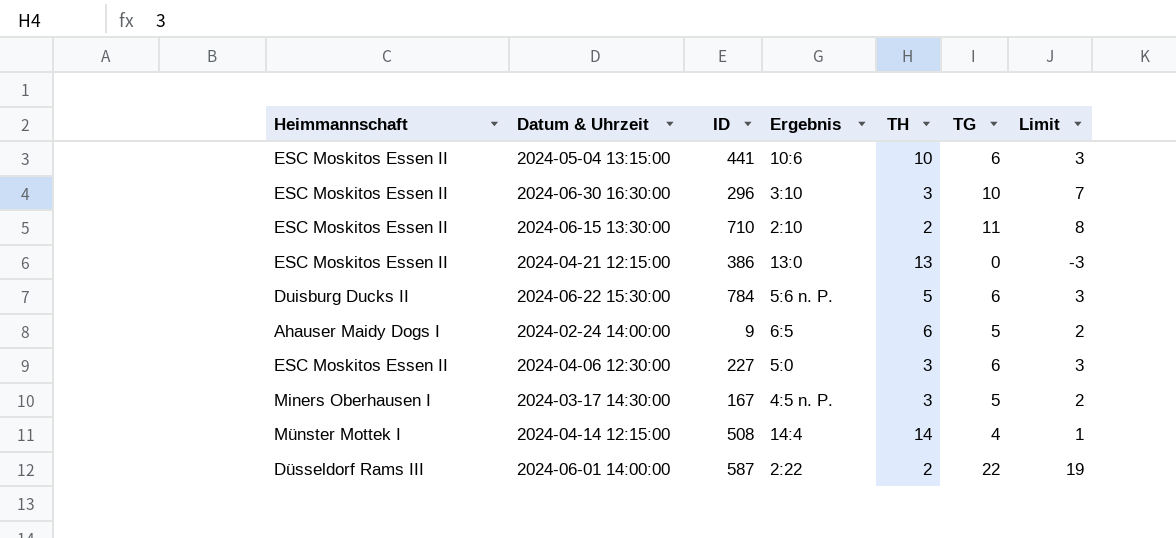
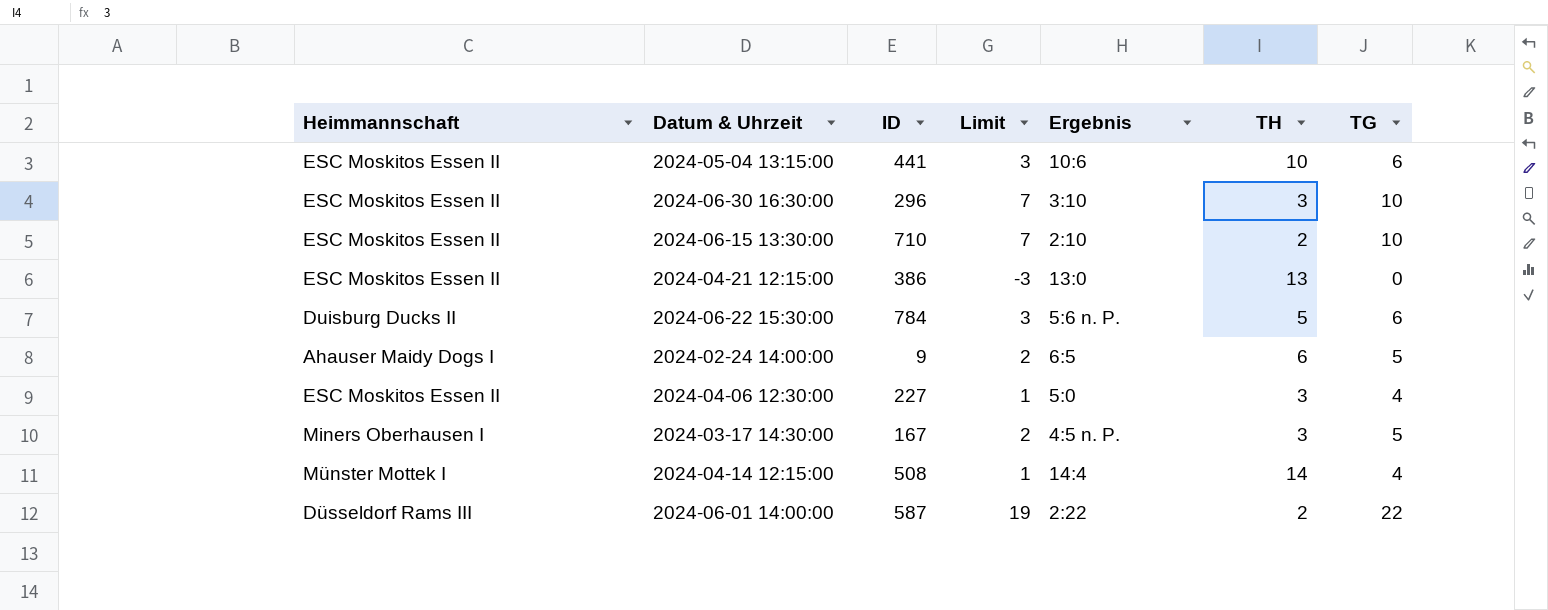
column Limit | position: 7 -> 4
2024-06-15 13:30:00 | Limit: 8 -> 7
2024-06-15 13:30:00 | TG: 11 -> 10
2024-04-06 12:30:00 | Limit: 3 -> 1
2024-04-06 12:30:00 | TG: 6 -> 4

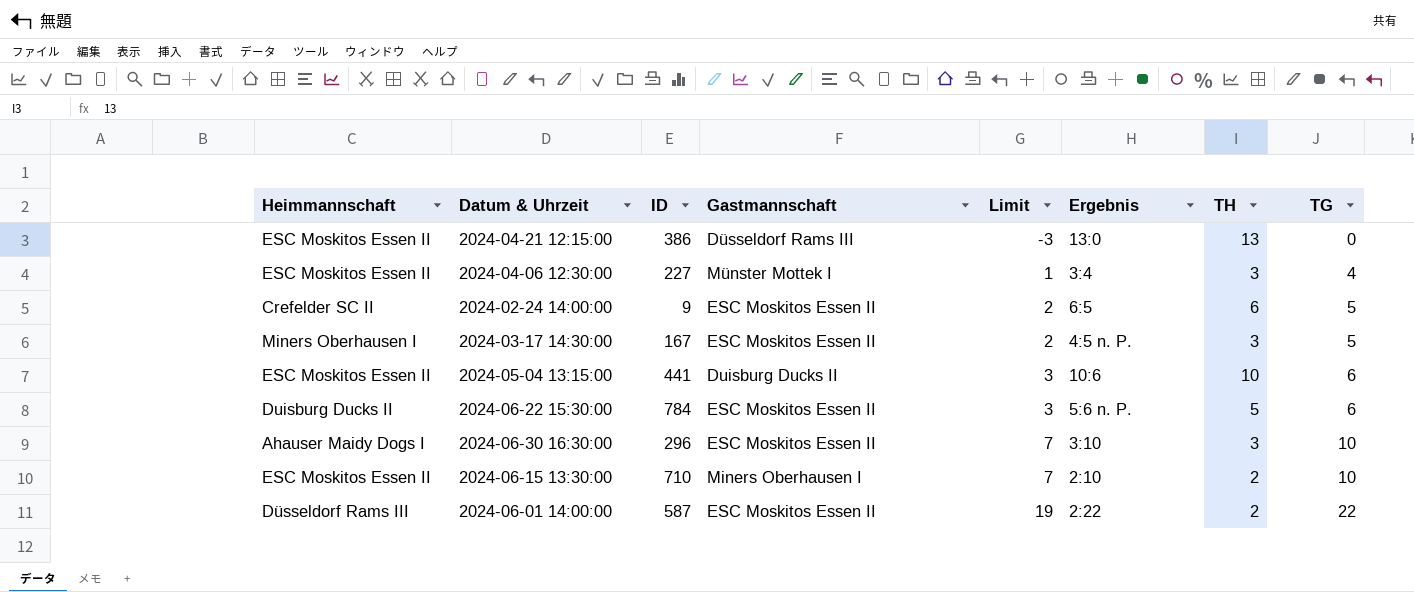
row order: none -> Limit ascending
column Gastmannschaft | position: none -> 4
row 2024-04-14 12:15:00: Münster Mottek I | 508 | 1 | 14:4 | 14 | 4 -> none
2024-04-06 12:30:00 | Ergebnis: 5:0 -> 3:4
2024-02-24 14:00:00 | Heimmannschaft: Ahauser Maidy Dogs I -> Crefelder SC II
2024-06-30 16:30:00 | Heimmannschaft: ESC Moskitos Essen II -> Ahauser Maidy Dogs I

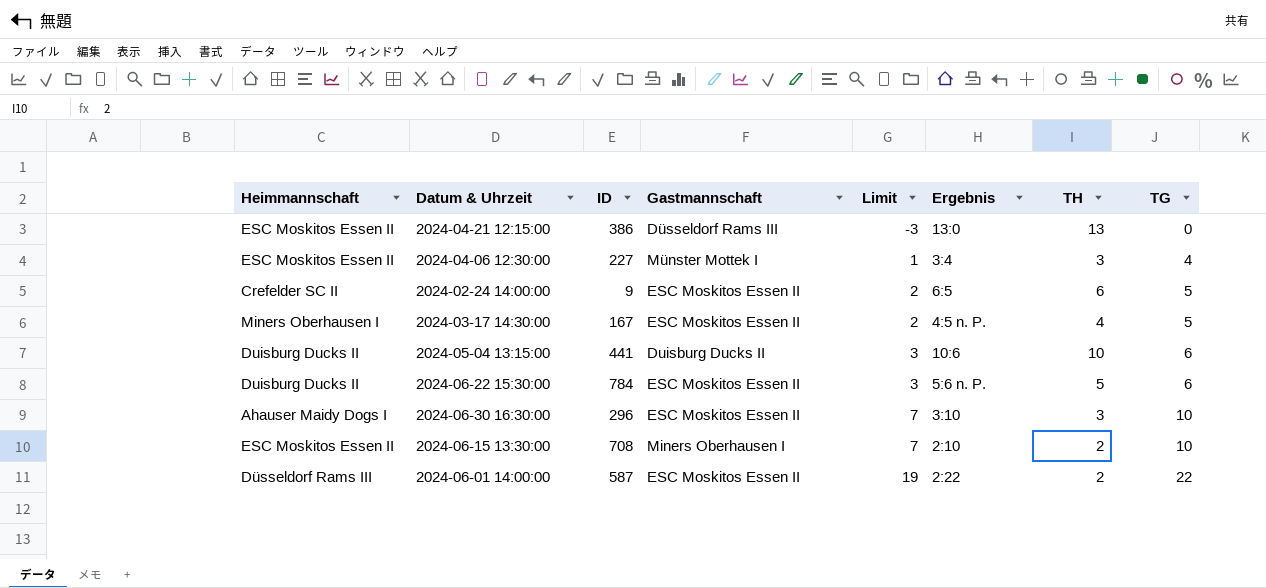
2024-03-17 14:30:00 | TH: 3 -> 4
2024-05-04 13:15:00 | Heimmannschaft: ESC Moskitos Essen II -> Duisburg Ducks II
2024-06-15 13:30:00 | ID: 710 -> 708

